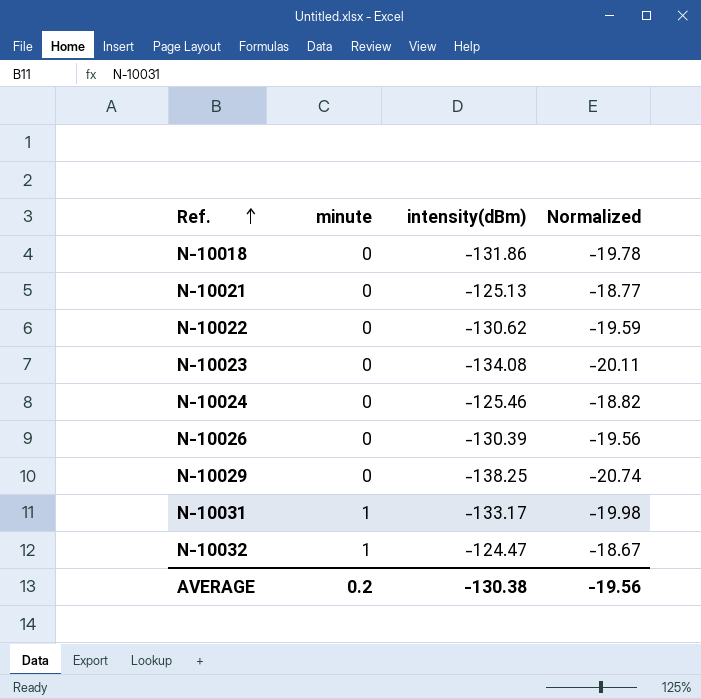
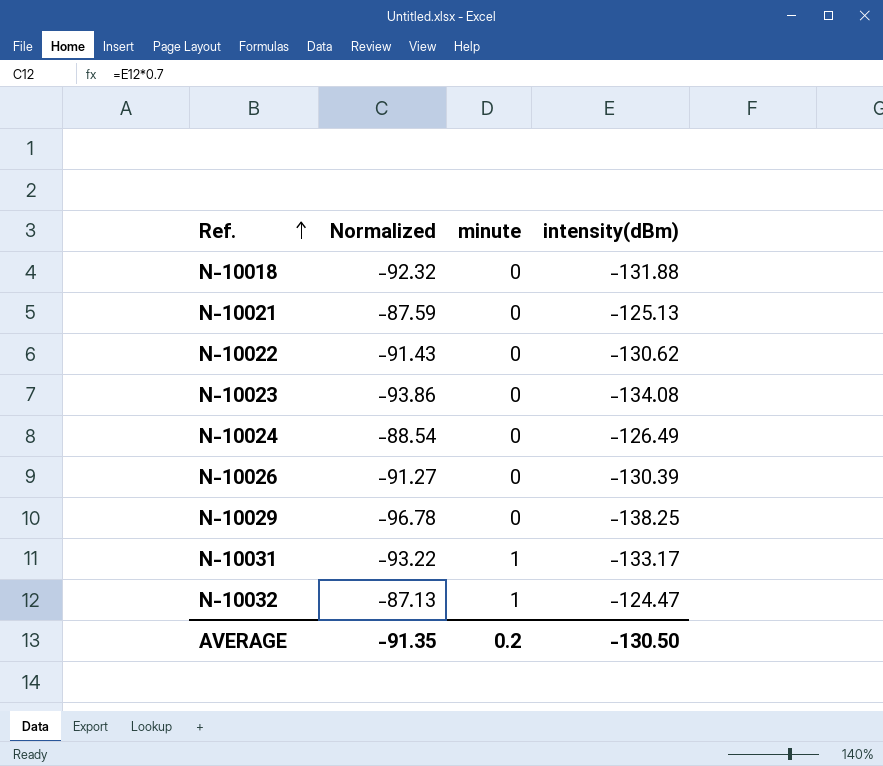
column Normalized | formula: [intensity(dBm)] * 0.15 -> [intensity(dBm)] * 0.7
column Normalized | position: 4 -> 2
N-10018 | intensity(dBm): -131.86 -> -131.88
N-10024 | intensity(dBm): -125.46 -> -126.49
AVERAGE | Normalized: -19.56 -> -91.35
AVERAGE | intensity(dBm): -130.38 -> -130.50

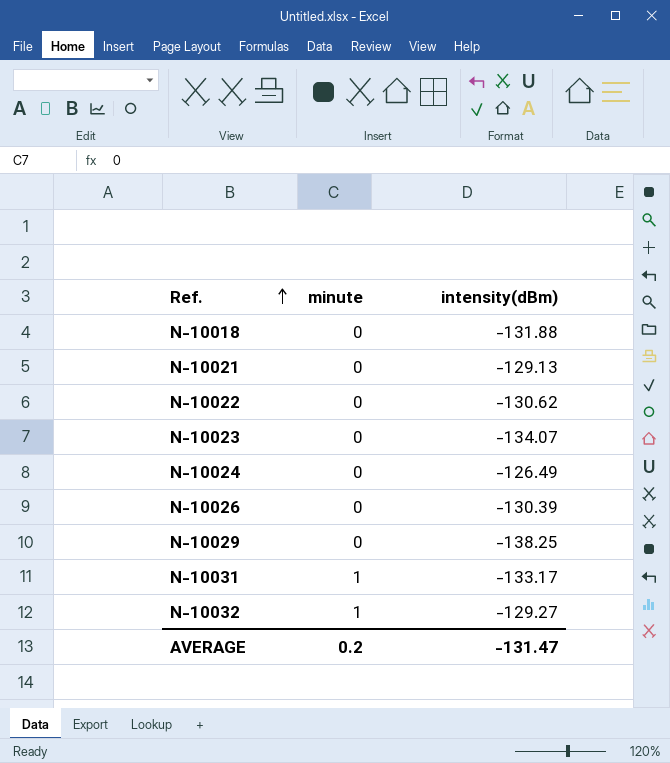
column Normalized | formula: [intensity(dBm)] * 0.7 -> none
N-10021 | intensity(dBm): -125.13 -> -129.13
N-10023 | intensity(dBm): -134.08 -> -134.07
N-10032 | intensity(dBm): -124.47 -> -129.27
AVERAGE | intensity(dBm): -130.50 -> -131.47

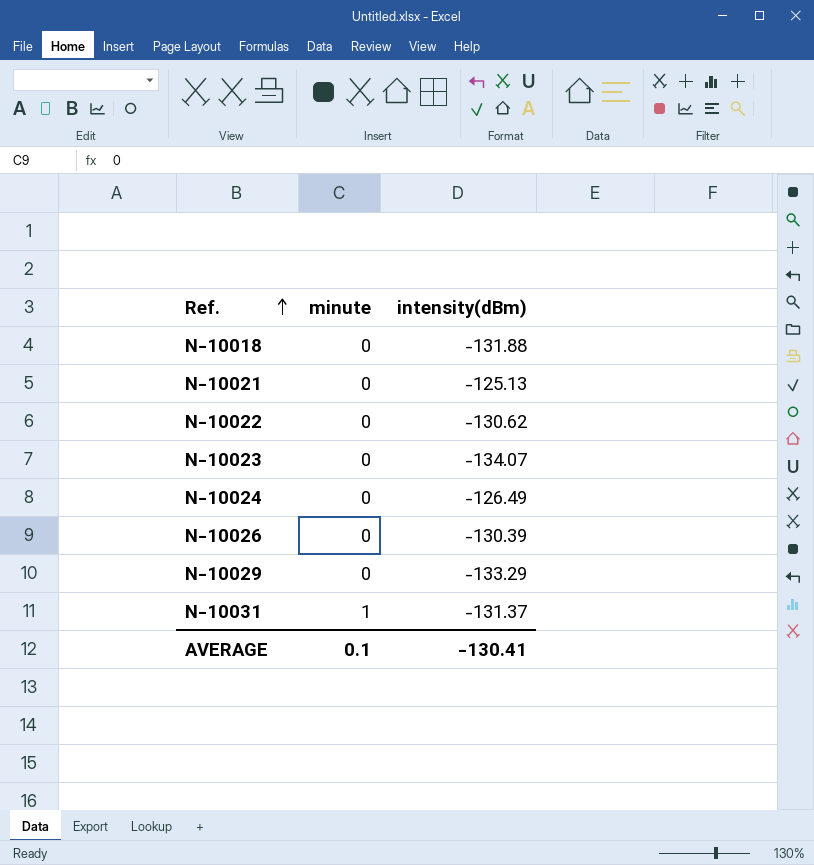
row N-10032: 1 | -129.27 -> none
N-10021 | intensity(dBm): -129.13 -> -125.13
N-10029 | intensity(dBm): -138.25 -> -133.29
N-10031 | intensity(dBm): -133.17 -> -131.37
AVERAGE | minute: 0.2 -> 0.1
AVERAGE | intensity(dBm): -131.47 -> -130.41

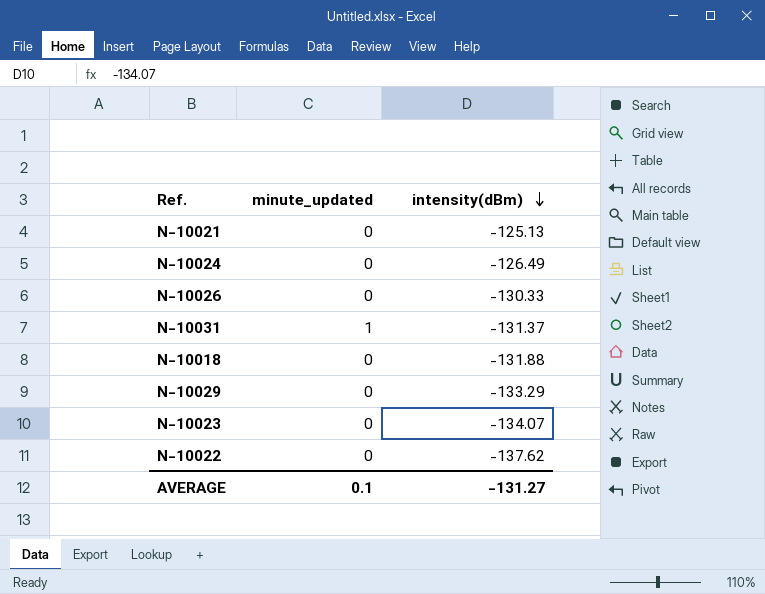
row order: Ref. ascending -> intensity(dBm) descending
column name: minute -> minute_updated
N-10026 | intensity(dBm): -130.39 -> -130.33
N-10022 | intensity(dBm): -130.62 -> -137.62
AVERAGE | intensity(dBm): -130.41 -> -131.27

